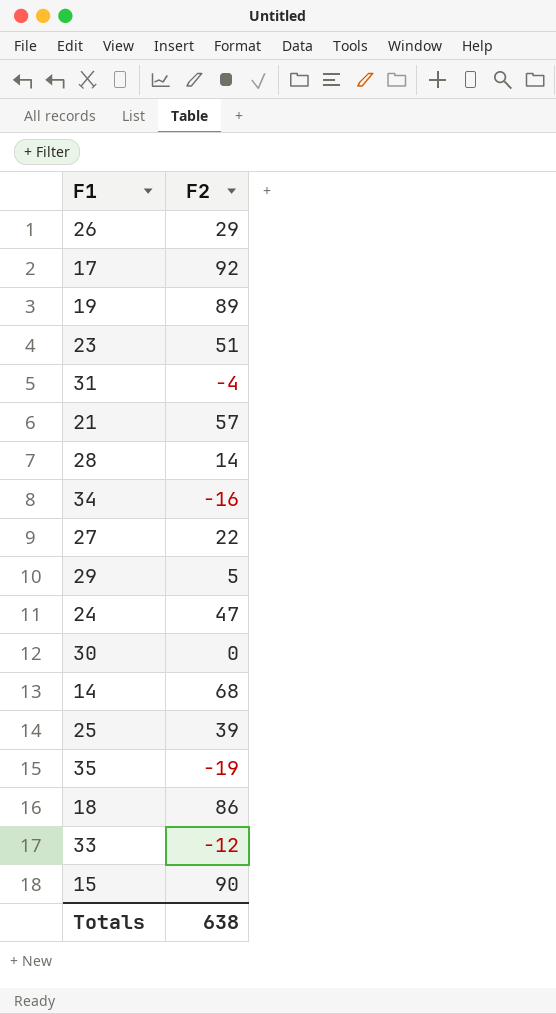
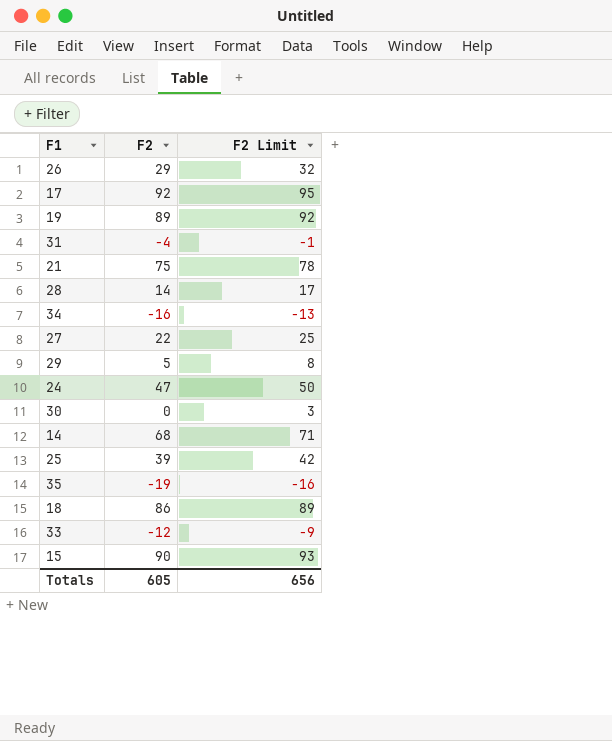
column F2 Limit | formula: none -> [F2] + 3
row 23: 51 -> none
21 | F2: 57 -> 75
Totals | F2: 638 -> 605

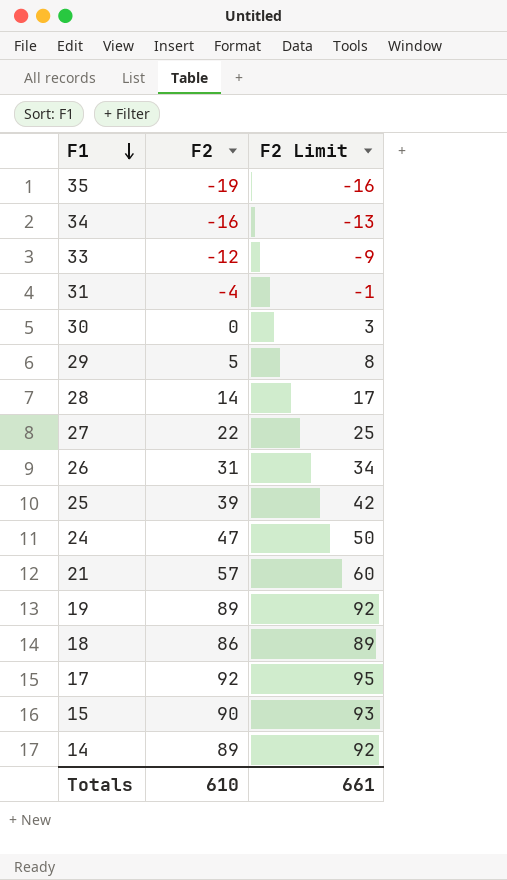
row order: none -> F1 descending
26 | F2: 29 -> 31
26 | F2 Limit: 32 -> 34
21 | F2: 75 -> 57
21 | F2 Limit: 78 -> 60
14 | F2: 68 -> 89
14 | F2 Limit: 71 -> 92
Totals | F2: 605 -> 610
Totals | F2 Limit: 656 -> 661

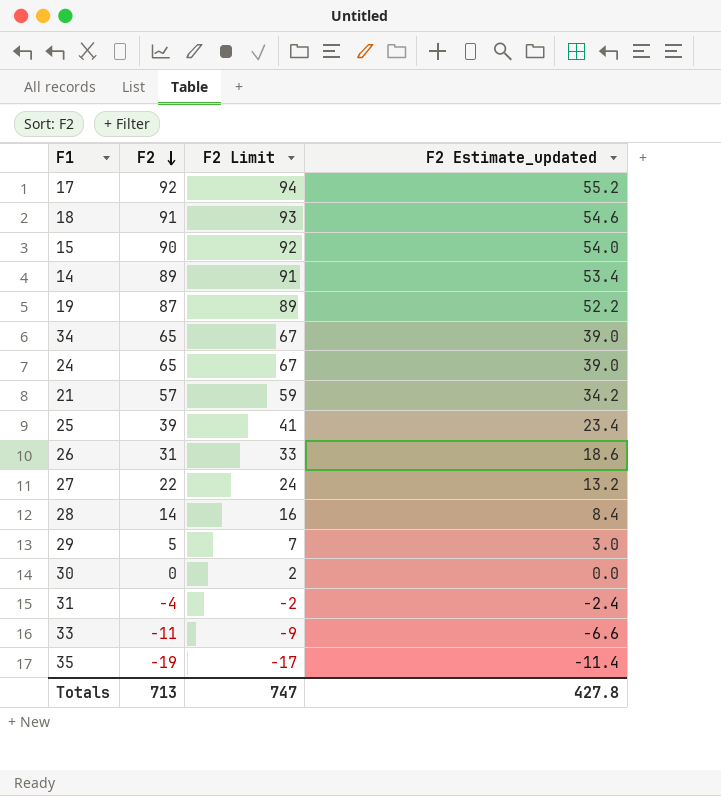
row order: F1 descending -> F2 descending
column F2 Limit | formula: [F2] + 3 -> [F2] + 2
column F2 Estimate_updated | formula: none -> [F2] * 0.6
18 | F2: 86 -> 91
19 | F2: 89 -> 87
34 | F2: -16 -> 65
24 | F2: 47 -> 65
33 | F2: -12 -> -11
Totals | F2: 610 -> 713
Totals | F2 Limit: 661 -> 747

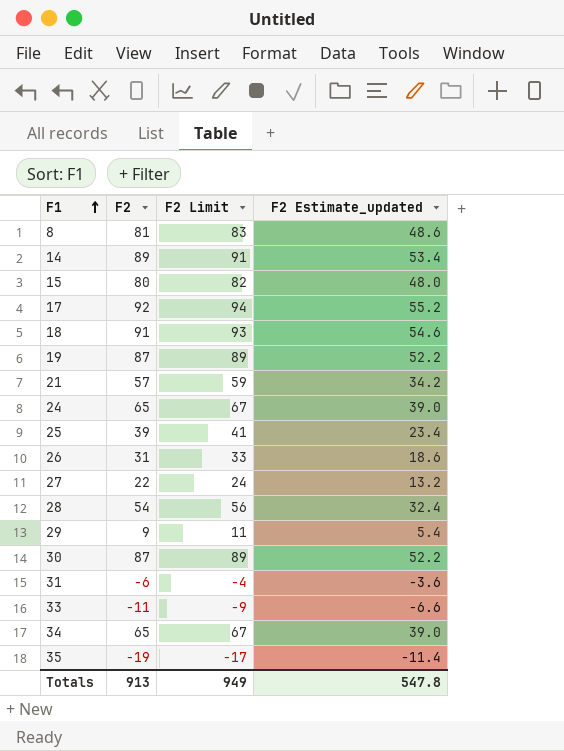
row order: F2 descending -> F1 ascending
row 8: none -> 81 | 83 | 48.6
15 | F2: 90 -> 80
15 | F2 Limit: 92 -> 82
15 | F2 Estimate_updated: 54.0 -> 48.0
28 | F2: 14 -> 54
28 | F2 Limit: 16 -> 56
28 | F2 Estimate_updated: 8.4 -> 32.4
29 | F2: 5 -> 9
29 | F2 Limit: 7 -> 11
29 | F2 Estimate_updated: 3.0 -> 5.4
30 | F2: 0 -> 87
30 | F2 Limit: 2 -> 89
30 | F2 Estimate_updated: 0.0 -> 52.2
31 | F2: -4 -> -6
31 | F2 Limit: -2 -> -4
31 | F2 Estimate_updated: -2.4 -> -3.6
Totals | F2: 713 -> 913
Totals | F2 Limit: 747 -> 949
Totals | F2 Estimate_updated: 427.8 -> 547.8

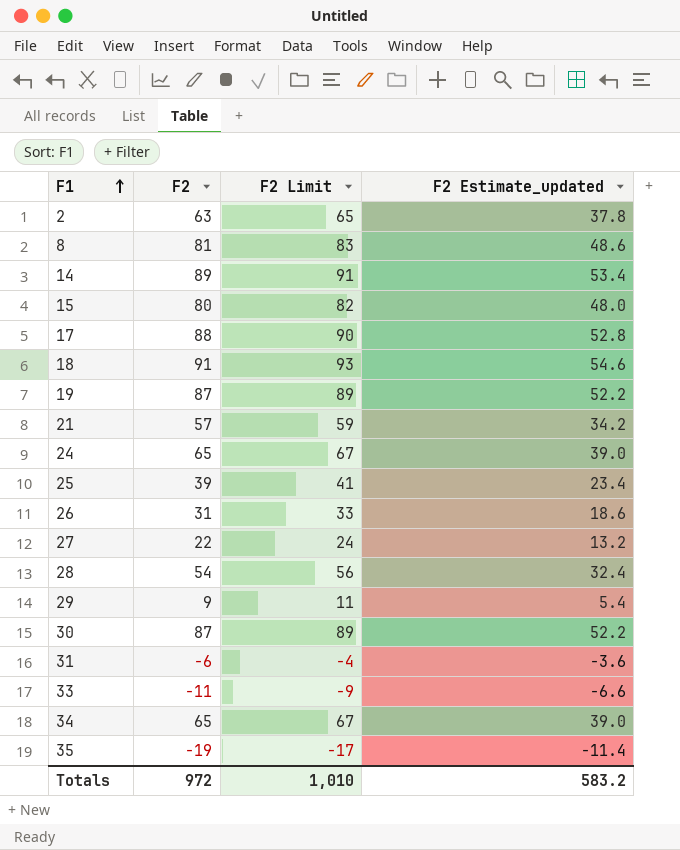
row 2: none -> 63 | 65 | 37.8
17 | F2: 92 -> 88
17 | F2 Limit: 94 -> 90
17 | F2 Estimate_updated: 55.2 -> 52.8
Totals | F2: 913 -> 972
Totals | F2 Limit: 949 -> 1,010
Totals | F2 Estimate_updated: 547.8 -> 583.2

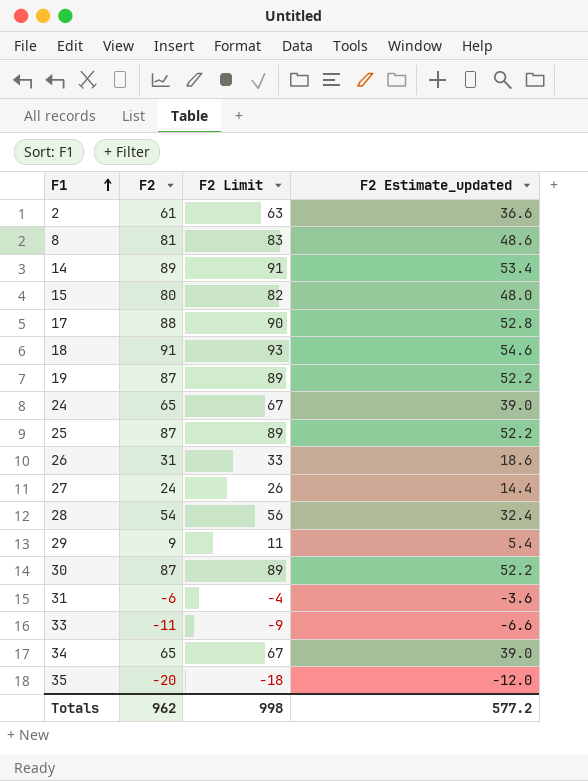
row 21: 57 | 59 | 34.2 -> none
2 | F2: 63 -> 61
2 | F2 Limit: 65 -> 63
2 | F2 Estimate_updated: 37.8 -> 36.6
25 | F2: 39 -> 87
25 | F2 Limit: 41 -> 89
25 | F2 Estimate_updated: 23.4 -> 52.2
27 | F2: 22 -> 24
27 | F2 Limit: 24 -> 26
27 | F2 Estimate_updated: 13.2 -> 14.4
35 | F2: -19 -> -20
35 | F2 Limit: -17 -> -18
35 | F2 Estimate_updated: -11.4 -> -12.0
Totals | F2: 972 -> 962
Totals | F2 Limit: 1,010 -> 998
Totals | F2 Estimate_updated: 583.2 -> 577.2

